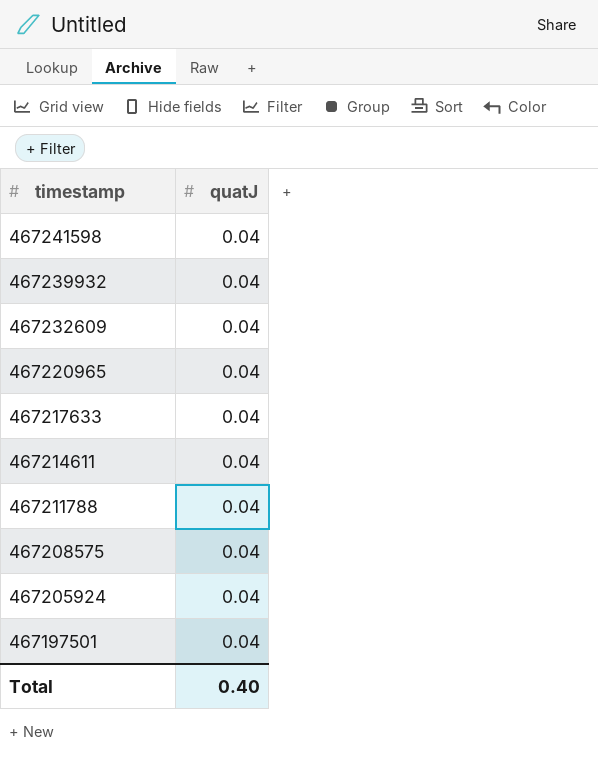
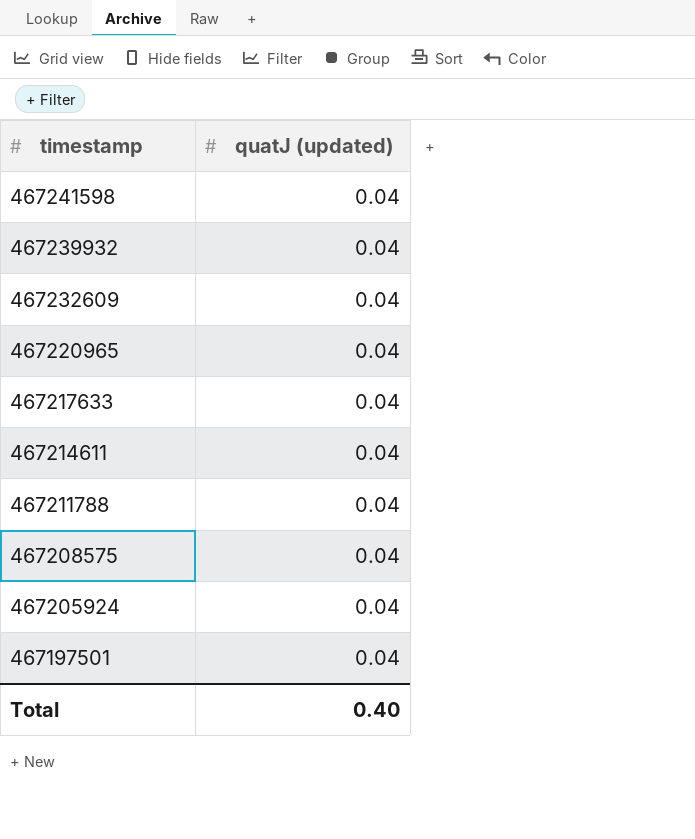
column name: quatJ -> quatJ (updated)

